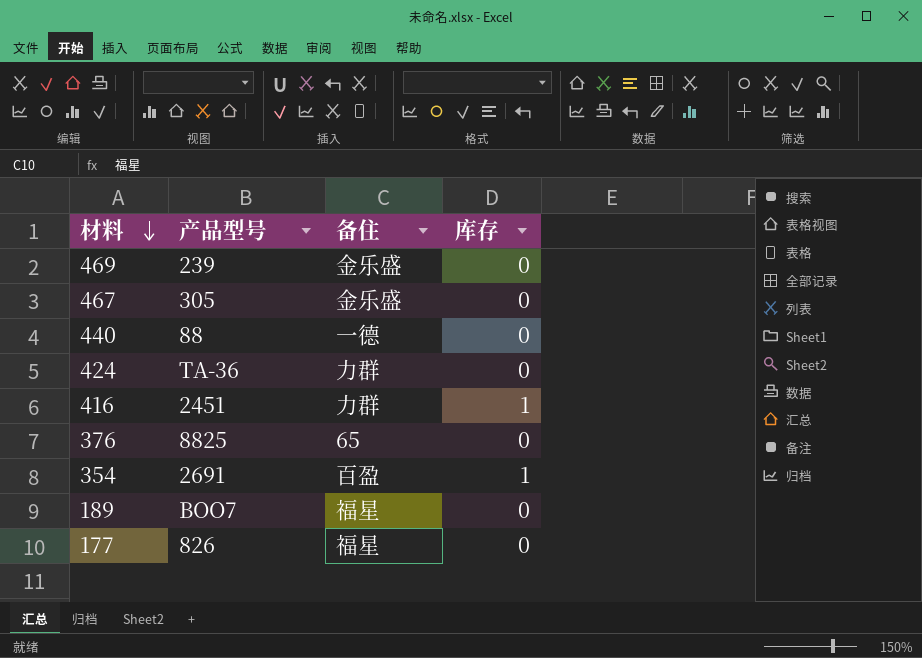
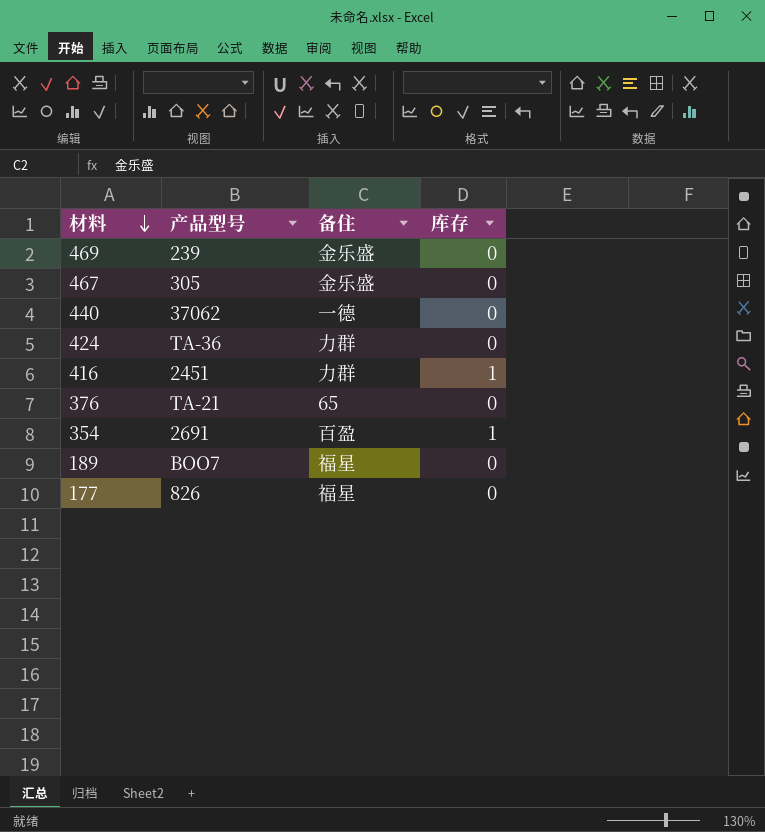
440 | 产品型号: 88 -> 37062
376 | 产品型号: 8825 -> TA-21

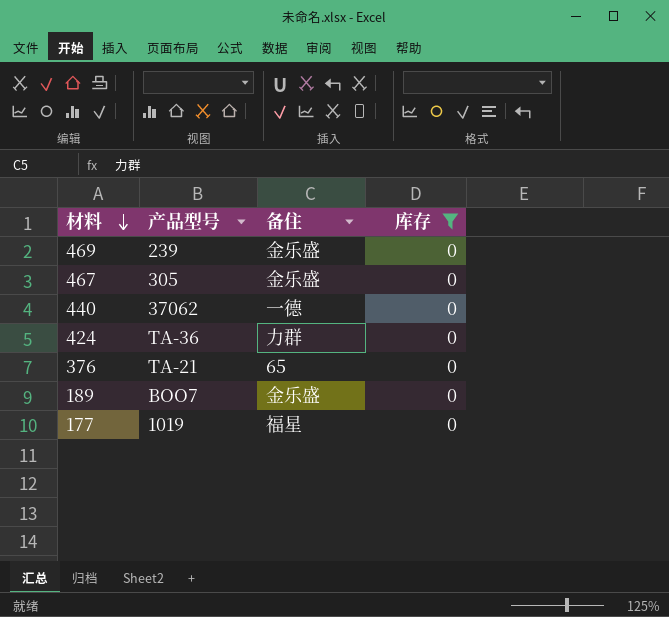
filter: none -> 库存 = 0
189 | 备住: 福星 -> 金乐盛
177 | 产品型号: 826 -> 1019

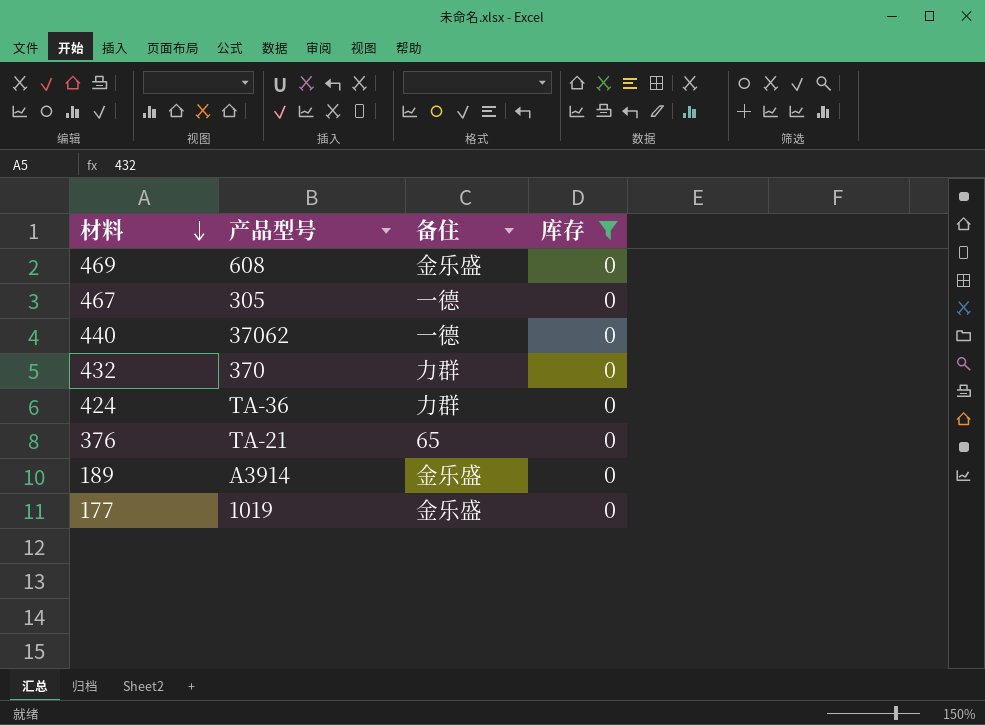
469 | 产品型号: 239 -> 608
467 | 备住: 金乐盛 -> 一德
row 432: none -> 370 | 力群 | 0
189 | 产品型号: BOO7 -> A3914
177 | 备住: 福星 -> 金乐盛

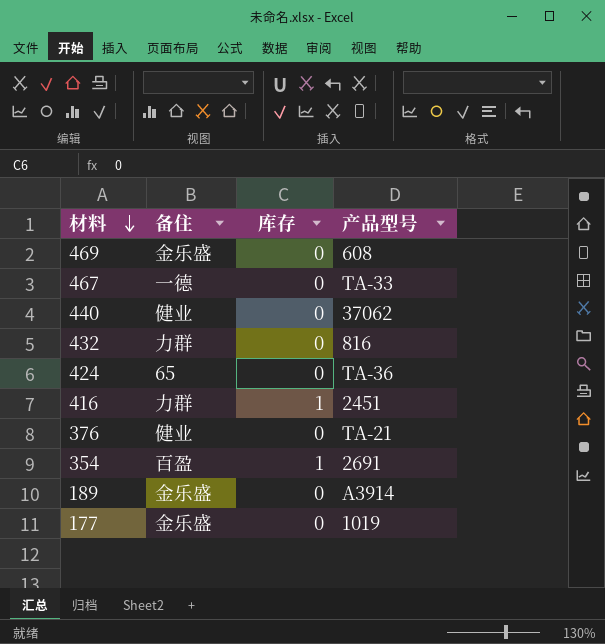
filter: 库存 = 0 -> none
column 产品型号 | position: 2 -> 4
467 | 产品型号: 305 -> TA-33
440 | 备住: 一德 -> 健业
432 | 产品型号: 370 -> 816
424 | 备住: 力群 -> 65
376 | 备住: 65 -> 健业

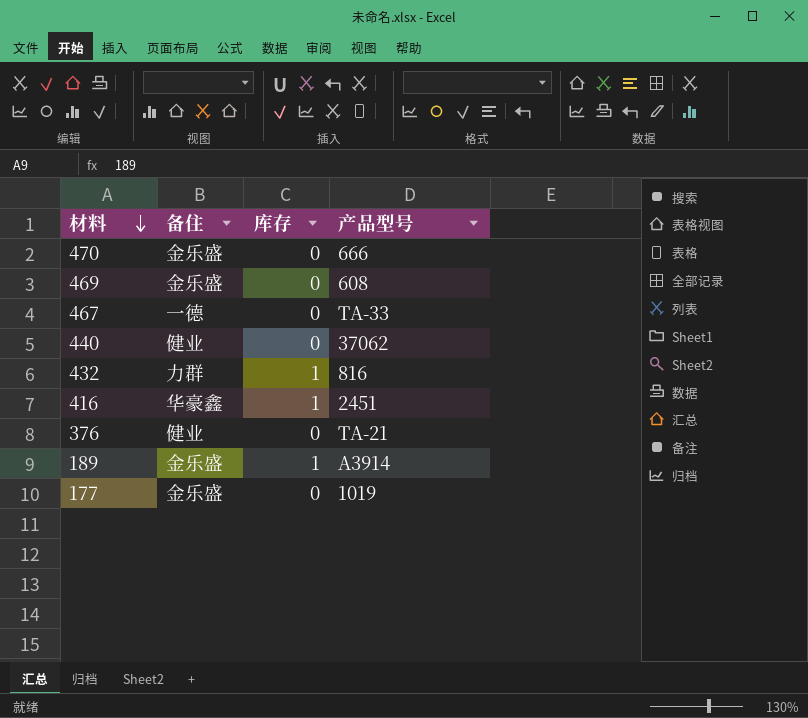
row 424: 65 | 0 | TA-36 -> none
row 354: 百盈 | 1 | 2691 -> none
row 470: none -> 金乐盛 | 0 | 666
432 | 库存: 0 -> 1
416 | 备住: 力群 -> 华豪鑫
189 | 库存: 0 -> 1

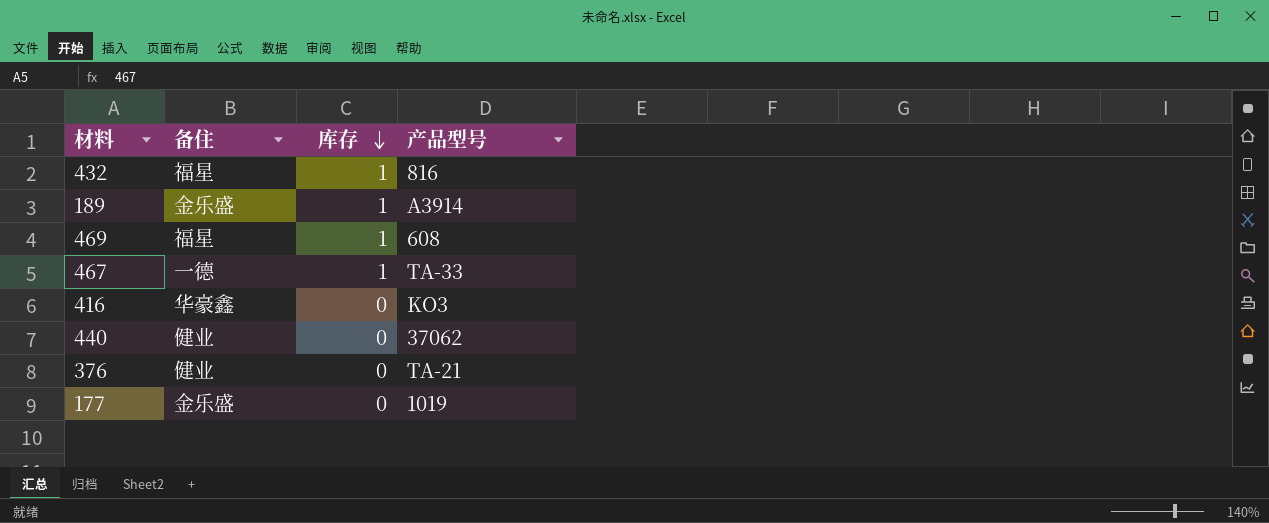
row order: 材料 descending -> 库存 descending
row 470: 金乐盛 | 0 | 666 -> none
432 | 备住: 力群 -> 福星
469 | 备住: 金乐盛 -> 福星
469 | 库存: 0 -> 1
467 | 库存: 0 -> 1
416 | 库存: 1 -> 0
416 | 产品型号: 2451 -> KO3

